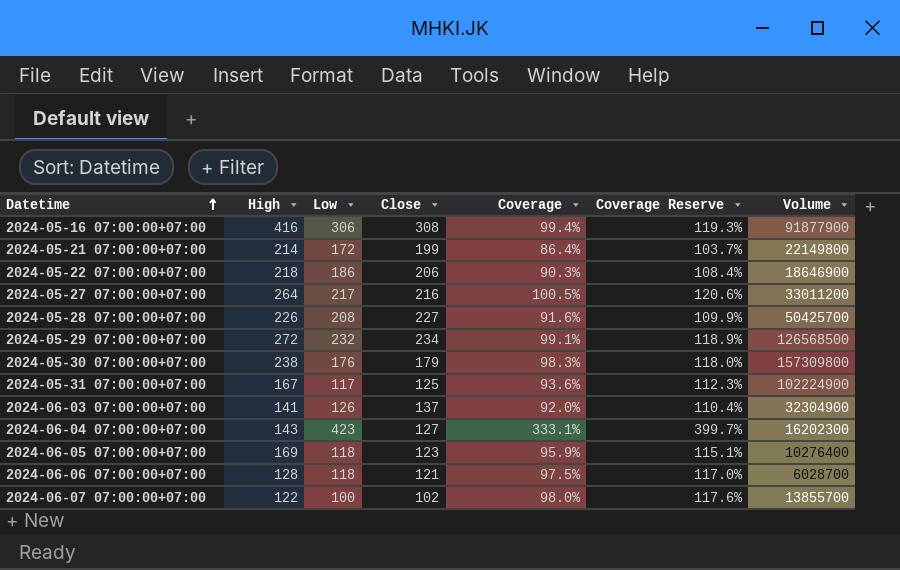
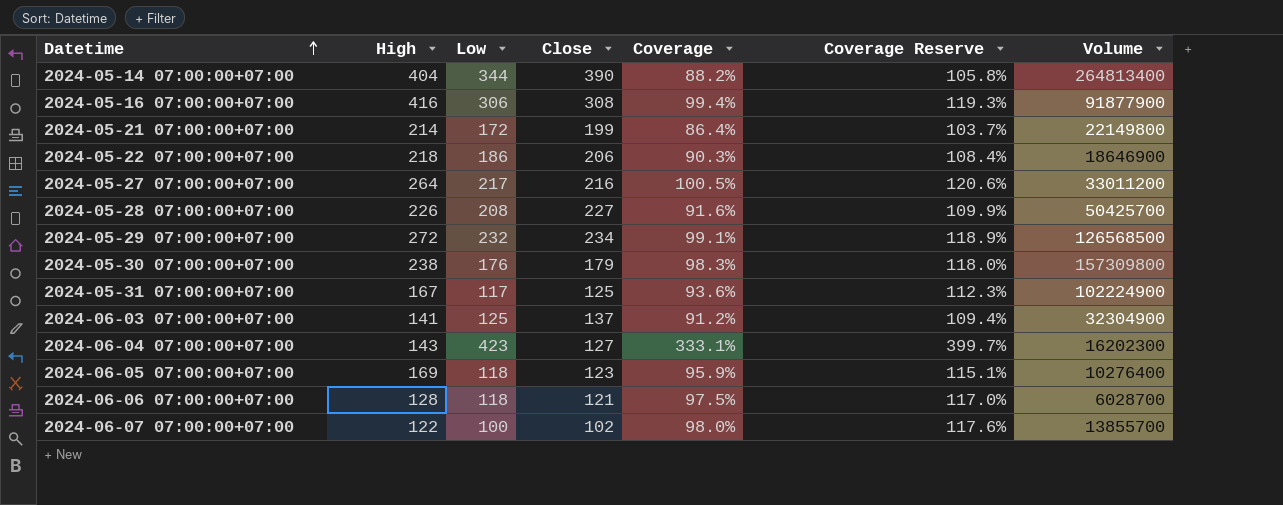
row 2024-05-14 07:00:00+07:00: none -> 404 | 344 | 390 | 88.2% | 105.8% | 264813400
2024-06-03 07:00:00+07:00 | Low: 126 -> 125
2024-06-03 07:00:00+07:00 | Coverage: 92.0% -> 91.2%
2024-06-03 07:00:00+07:00 | Coverage Reserve: 110.4% -> 109.4%

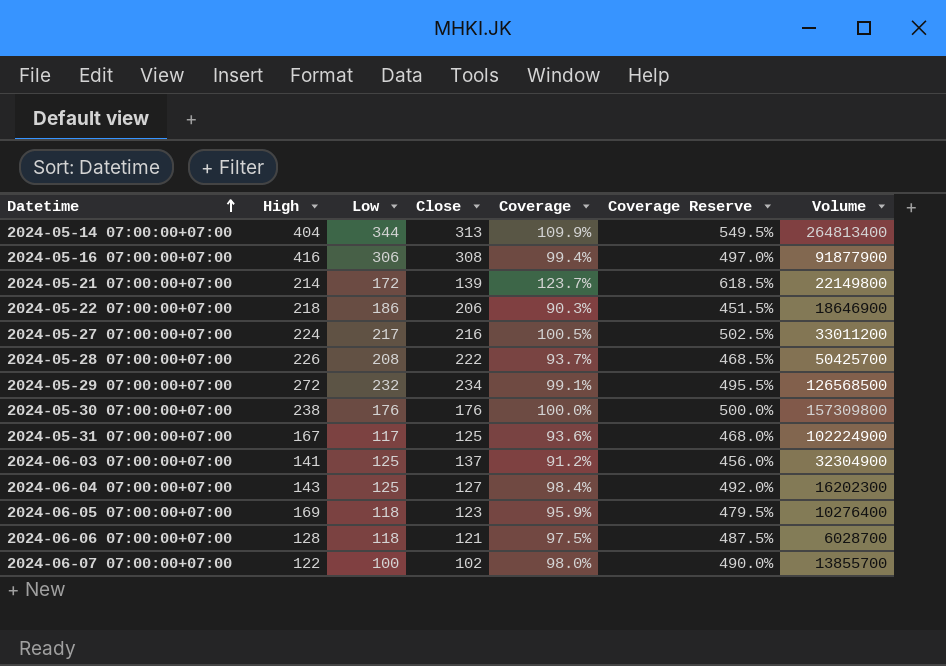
column Coverage Reserve | formula: [Coverage] * 1.2 -> [Coverage] * 5
2024-05-14 07:00:00+07:00 | Close: 390 -> 313
2024-05-14 07:00:00+07:00 | Coverage: 88.2% -> 109.9%
2024-05-21 07:00:00+07:00 | Close: 199 -> 139
2024-05-21 07:00:00+07:00 | Coverage: 86.4% -> 123.7%
2024-05-27 07:00:00+07:00 | High: 264 -> 224
2024-05-28 07:00:00+07:00 | Close: 227 -> 222
2024-05-28 07:00:00+07:00 | Coverage: 91.6% -> 93.7%
2024-05-30 07:00:00+07:00 | Close: 179 -> 176
2024-05-30 07:00:00+07:00 | Coverage: 98.3% -> 100.0%
2024-06-04 07:00:00+07:00 | Low: 423 -> 125
2024-06-04 07:00:00+07:00 | Coverage: 333.1% -> 98.4%

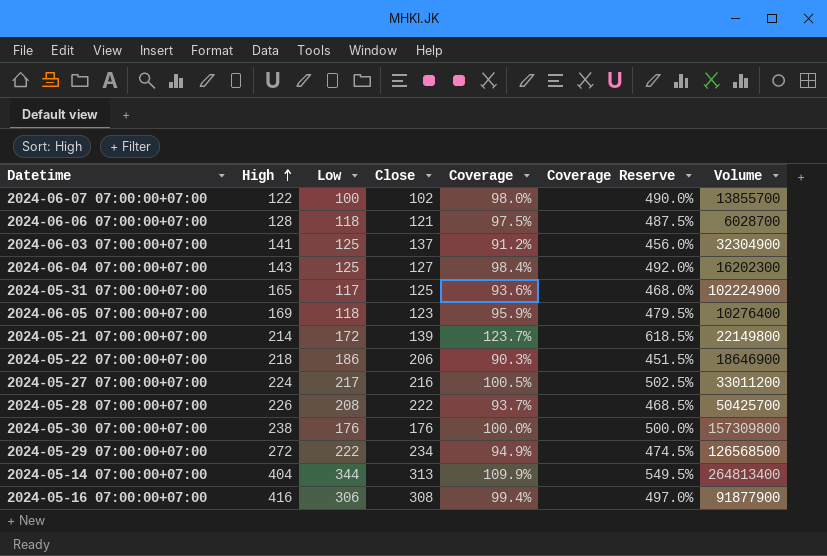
row order: Datetime ascending -> High ascending
2024-05-31 07:00:00+07:00 | High: 167 -> 165
2024-05-29 07:00:00+07:00 | Low: 232 -> 222
2024-05-29 07:00:00+07:00 | Coverage: 99.1% -> 94.9%
2024-05-29 07:00:00+07:00 | Coverage Reserve: 495.5% -> 474.5%

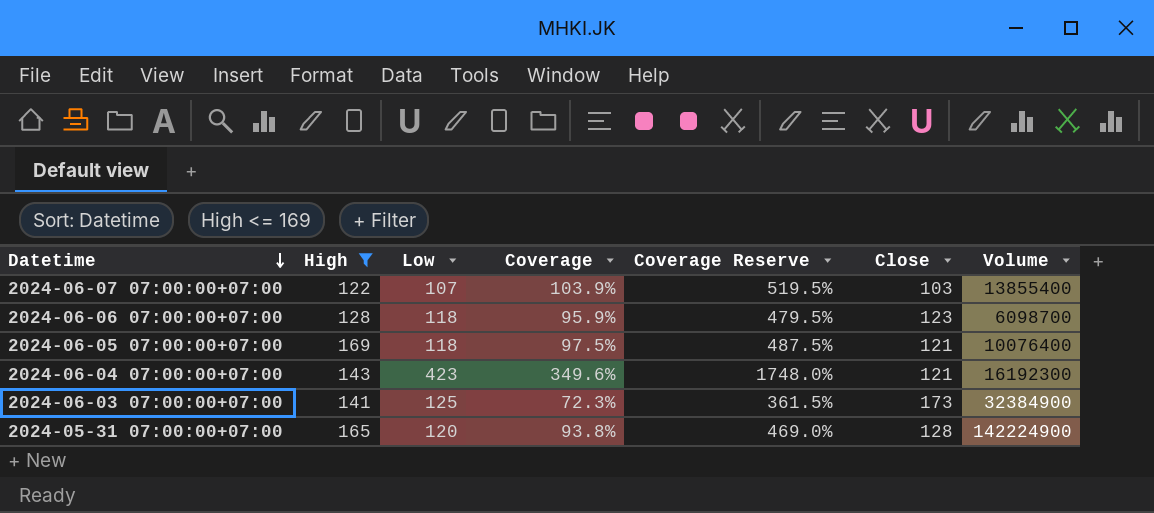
filter: none -> High <= 169
row order: High ascending -> Datetime descending
column Close | position: 4 -> 6
2024-06-07 07:00:00+07:00 | Low: 100 -> 107
2024-06-07 07:00:00+07:00 | Coverage: 98.0% -> 103.9%
2024-06-07 07:00:00+07:00 | Coverage Reserve: 490.0% -> 519.5%
2024-06-07 07:00:00+07:00 | Close: 102 -> 103
2024-06-07 07:00:00+07:00 | Volume: 13855700 -> 13855400
2024-06-06 07:00:00+07:00 | Coverage: 97.5% -> 95.9%
2024-06-06 07:00:00+07:00 | Coverage Reserve: 487.5% -> 479.5%
2024-06-06 07:00:00+07:00 | Close: 121 -> 123
2024-06-06 07:00:00+07:00 | Volume: 6028700 -> 6098700
2024-06-05 07:00:00+07:00 | Coverage: 95.9% -> 97.5%
2024-06-05 07:00:00+07:00 | Coverage Reserve: 479.5% -> 487.5%
2024-06-05 07:00:00+07:00 | Close: 123 -> 121
2024-06-05 07:00:00+07:00 | Volume: 10276400 -> 10076400
2024-06-04 07:00:00+07:00 | Low: 125 -> 423
2024-06-04 07:00:00+07:00 | Coverage: 98.4% -> 349.6%
2024-06-04 07:00:00+07:00 | Coverage Reserve: 492.0% -> 1748.0%
2024-06-04 07:00:00+07:00 | Close: 127 -> 121
2024-06-04 07:00:00+07:00 | Volume: 16202300 -> 16192300
2024-06-03 07:00:00+07:00 | Coverage: 91.2% -> 72.3%
2024-06-03 07:00:00+07:00 | Coverage Reserve: 456.0% -> 361.5%
2024-06-03 07:00:00+07:00 | Close: 137 -> 173
2024-06-03 07:00:00+07:00 | Volume: 32304900 -> 32384900
2024-05-31 07:00:00+07:00 | Low: 117 -> 120
2024-05-31 07:00:00+07:00 | Coverage: 93.6% -> 93.8%
2024-05-31 07:00:00+07:00 | Coverage Reserve: 468.0% -> 469.0%
2024-05-31 07:00:00+07:00 | Close: 125 -> 128
2024-05-31 07:00:00+07:00 | Volume: 102224900 -> 142224900

